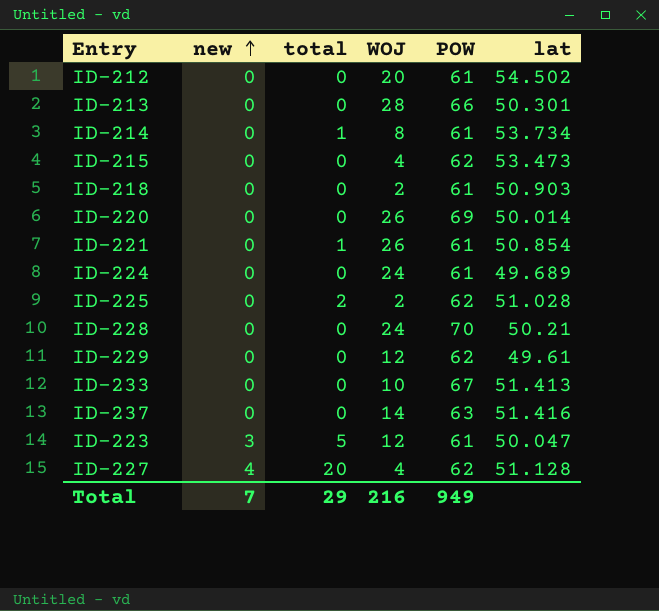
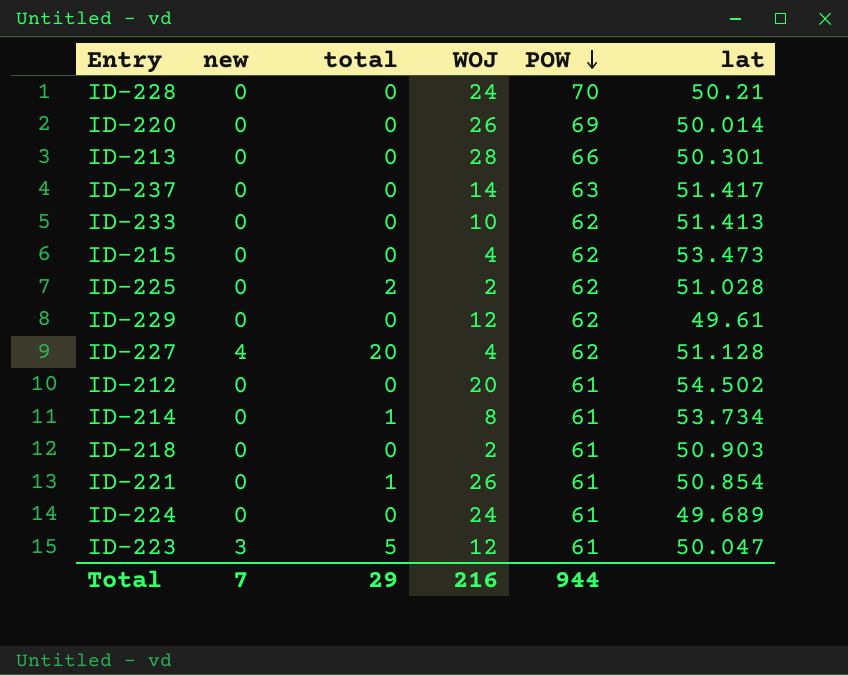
row order: new ascending -> POW descending
ID-237 | lat: 51.416 -> 51.417
ID-233 | POW: 67 -> 62
Total | POW: 949 -> 944

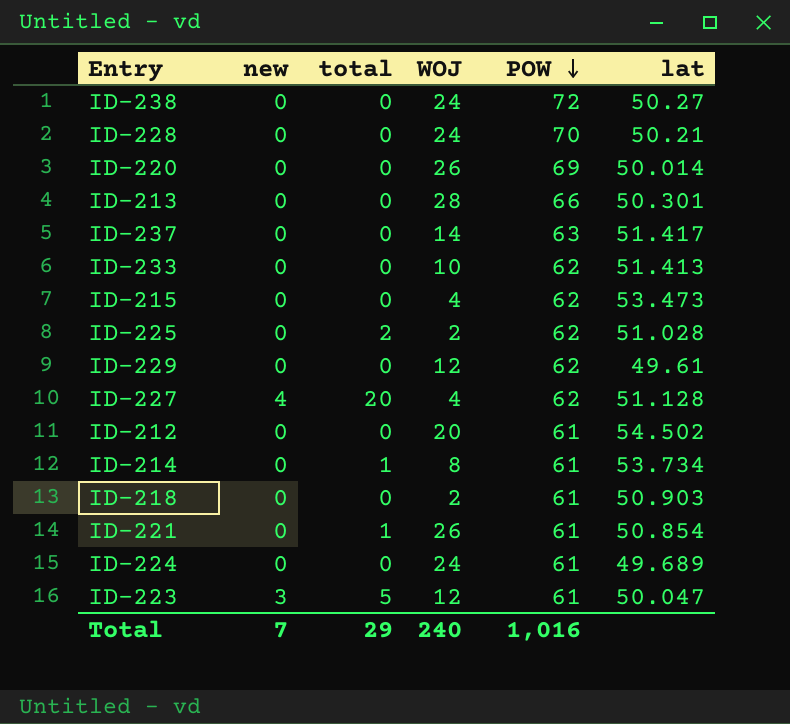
row ID-238: none -> 0 | 0 | 24 | 72 | 50.27
Total | WOJ: 216 -> 240
Total | POW: 944 -> 1,016

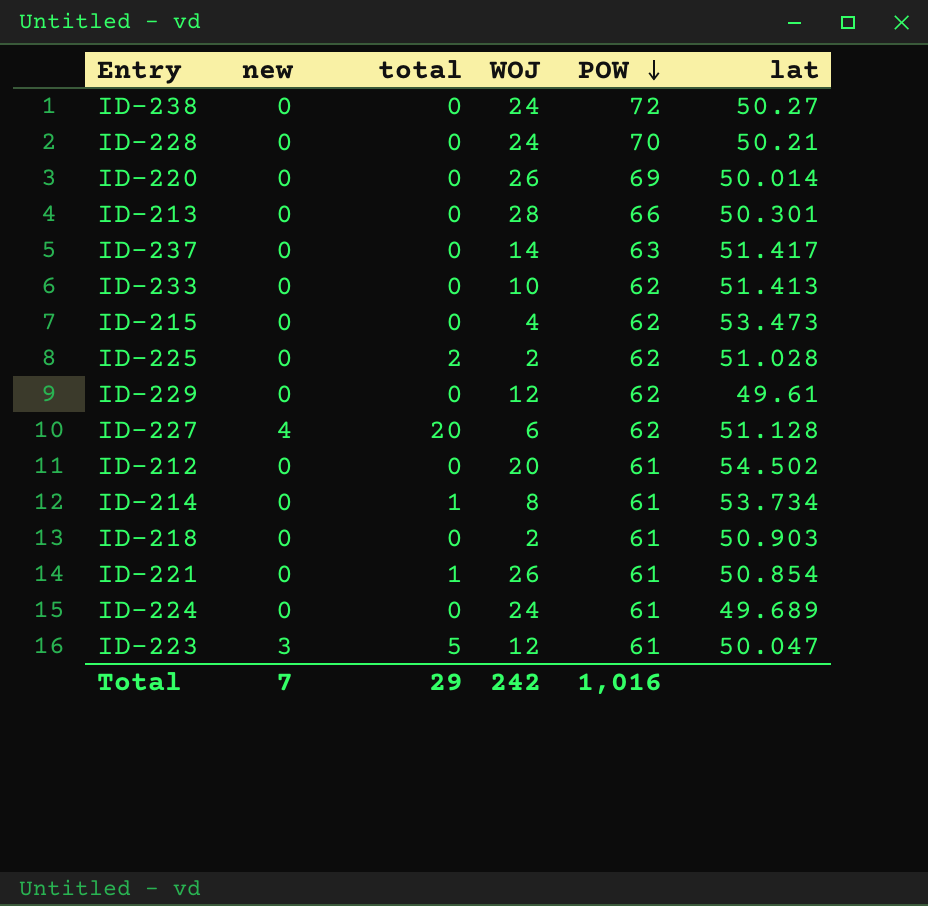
ID-227 | WOJ: 4 -> 6
Total | WOJ: 240 -> 242

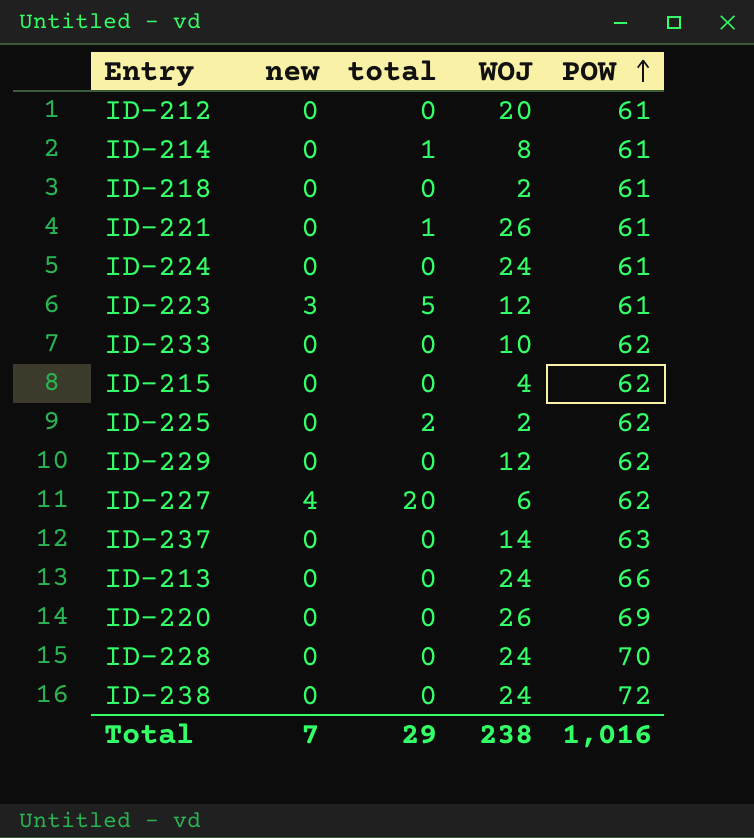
row order: POW descending -> POW ascending
column lat | position: 6 -> none
ID-213 | WOJ: 28 -> 24
Total | WOJ: 242 -> 238

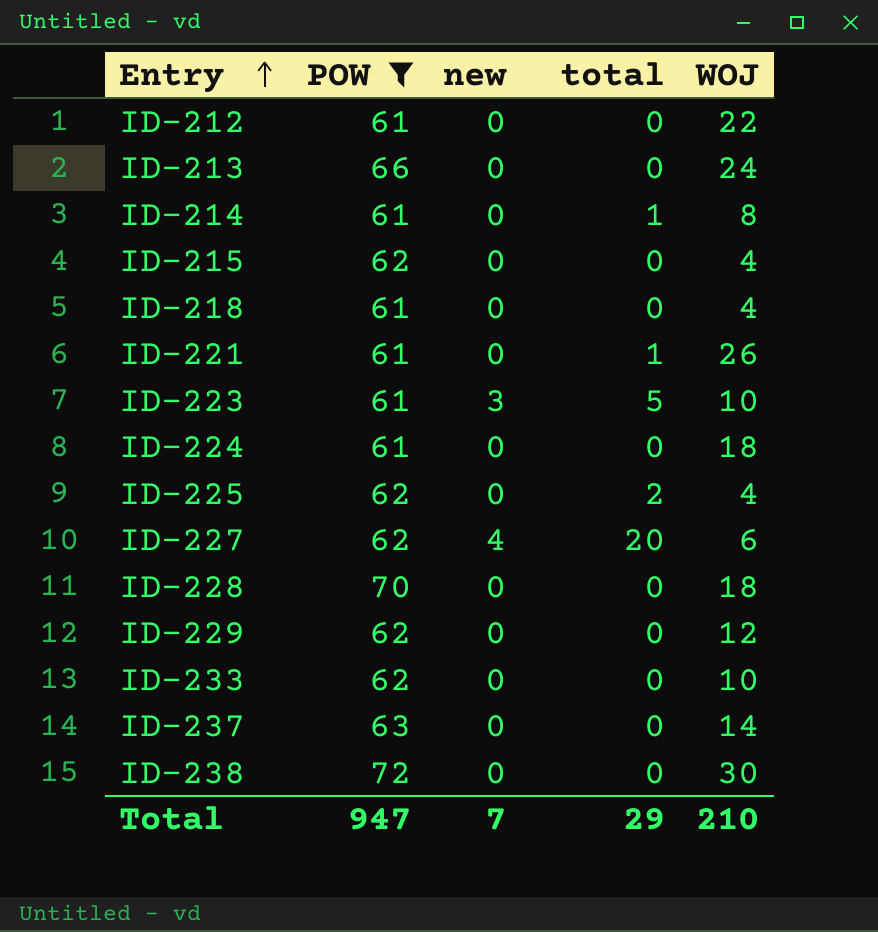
filter: none -> POW != 69
row order: POW ascending -> Entry ascending
column POW | position: 5 -> 2
ID-212 | WOJ: 20 -> 22
ID-218 | WOJ: 2 -> 4
ID-223 | WOJ: 12 -> 10
ID-224 | WOJ: 24 -> 18
ID-225 | WOJ: 2 -> 4
ID-228 | WOJ: 24 -> 18
ID-238 | WOJ: 24 -> 30
Total | POW: 1,016 -> 947
Total | WOJ: 238 -> 210

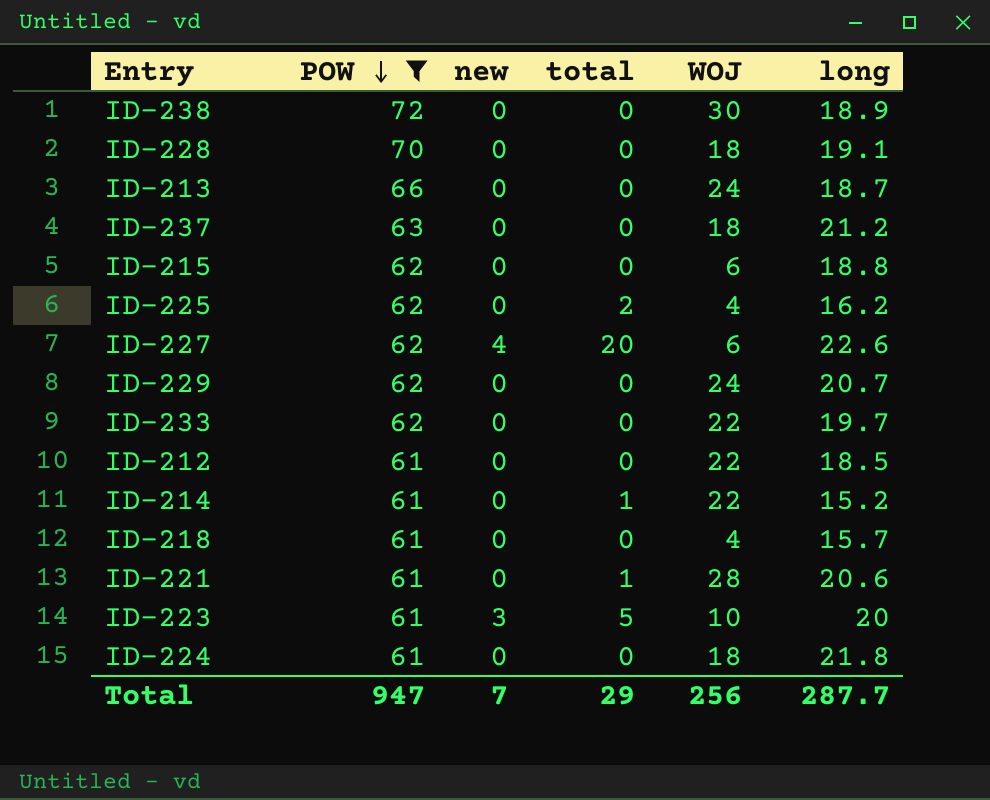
row order: Entry ascending -> POW descending
column long | position: none -> 6
ID-237 | WOJ: 14 -> 18
ID-215 | WOJ: 4 -> 6
ID-229 | WOJ: 12 -> 24
ID-233 | WOJ: 10 -> 22
ID-214 | WOJ: 8 -> 22
ID-221 | WOJ: 26 -> 28
Total | WOJ: 210 -> 256

